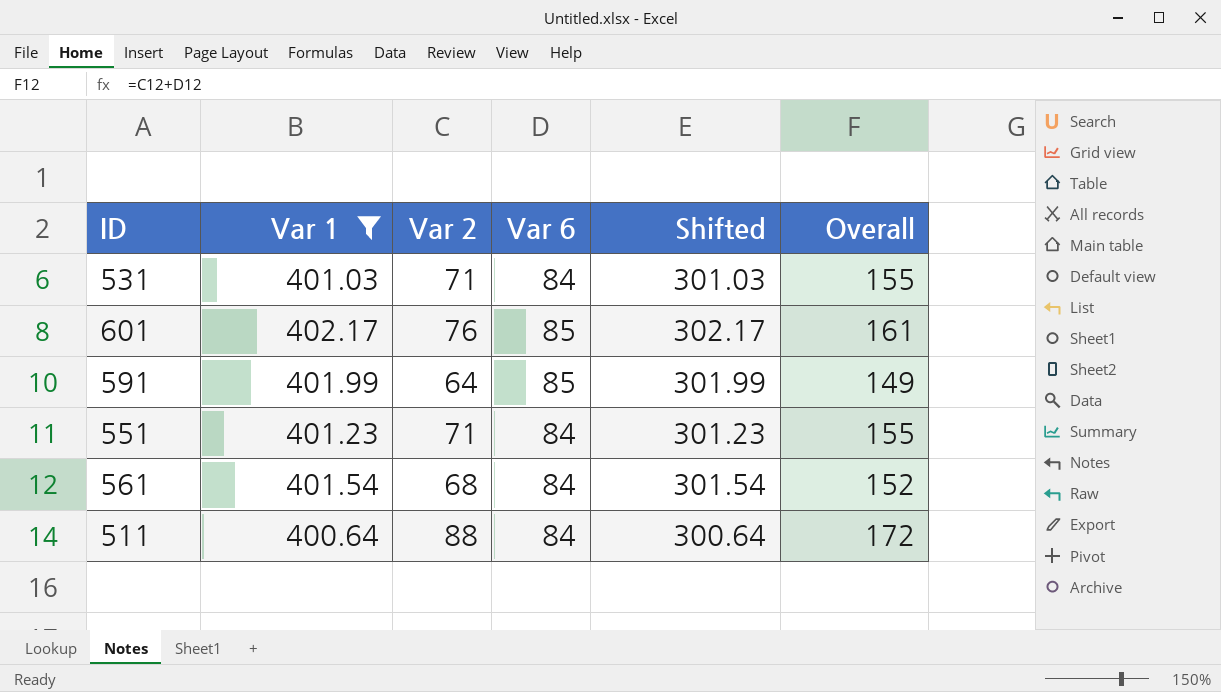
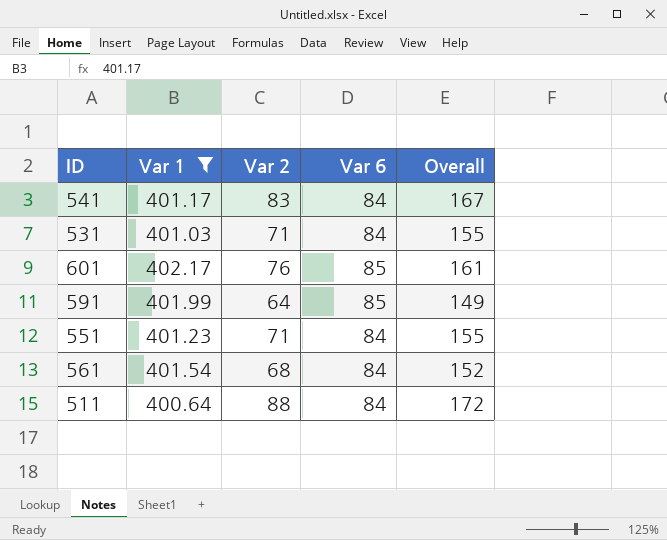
column Shifted | formula: [Var 1] - 100 -> none
row 541: none -> 401.17 | 83 | 84 | 167

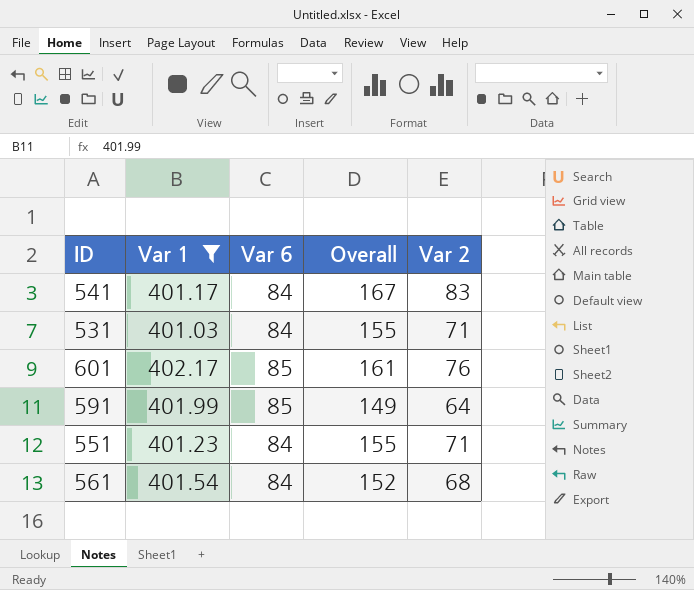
column Var 2 | position: 3 -> 5
row 511: 400.64 | 88 | 84 | 172 -> none

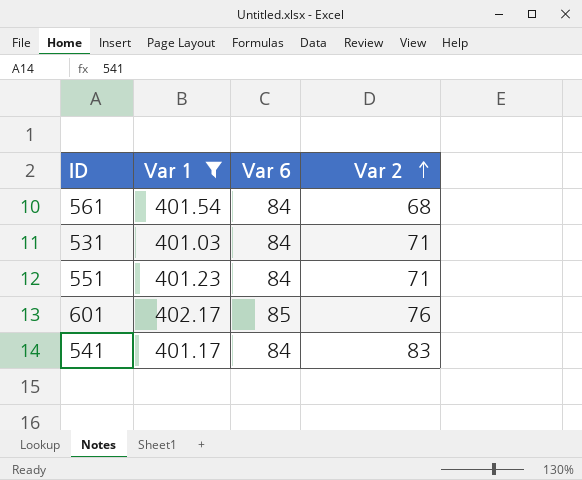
row order: none -> Var 2 ascending
column Overall | formula: [Var 6] + [Var 2] -> none
row 591: 401.99 | 85 | 149 | 64 -> none

